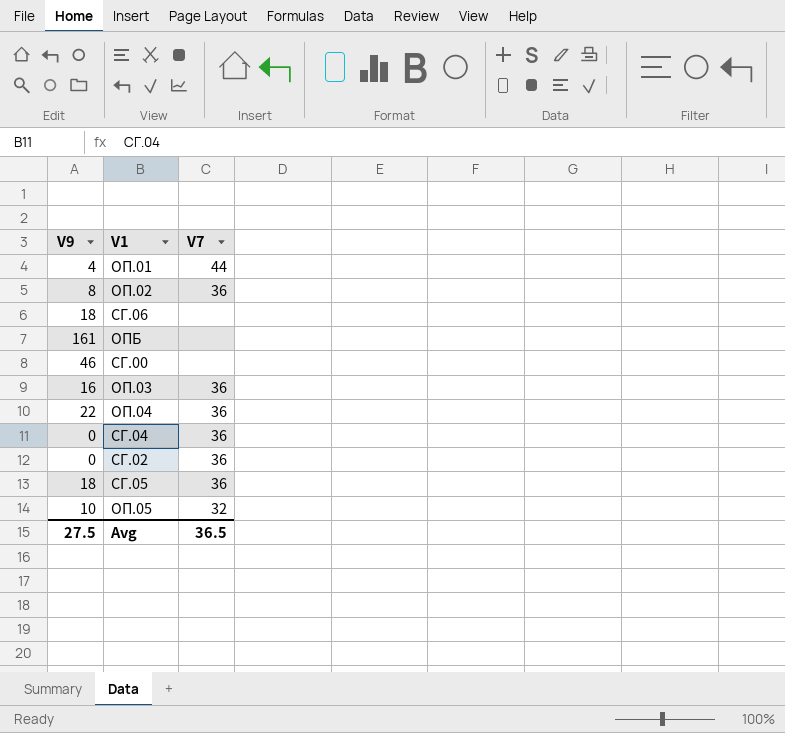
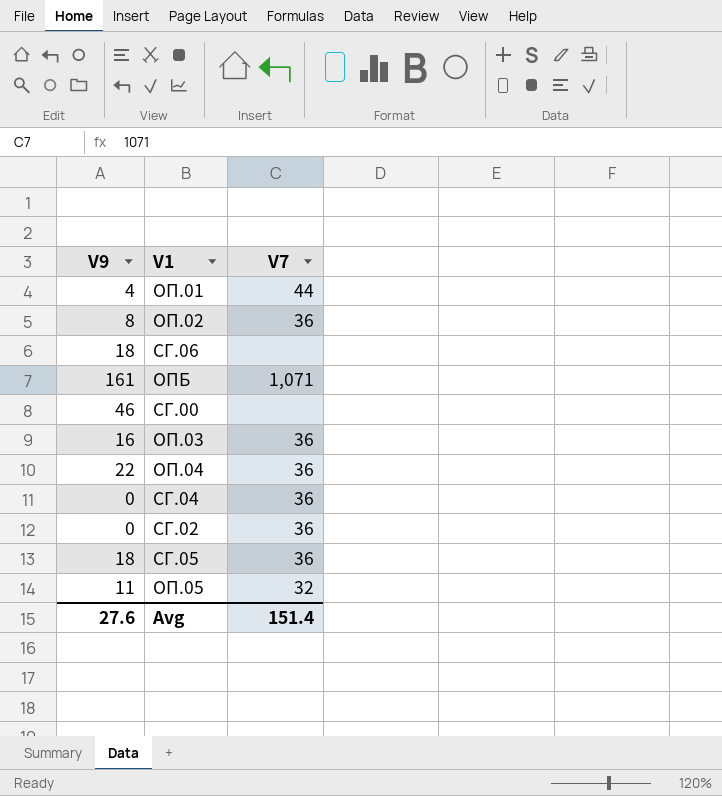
ОПБ | V7: none -> 1,071
ОП.05 | V9: 10 -> 11
Avg | V9: 27.5 -> 27.6
Avg | V7: 36.5 -> 151.4

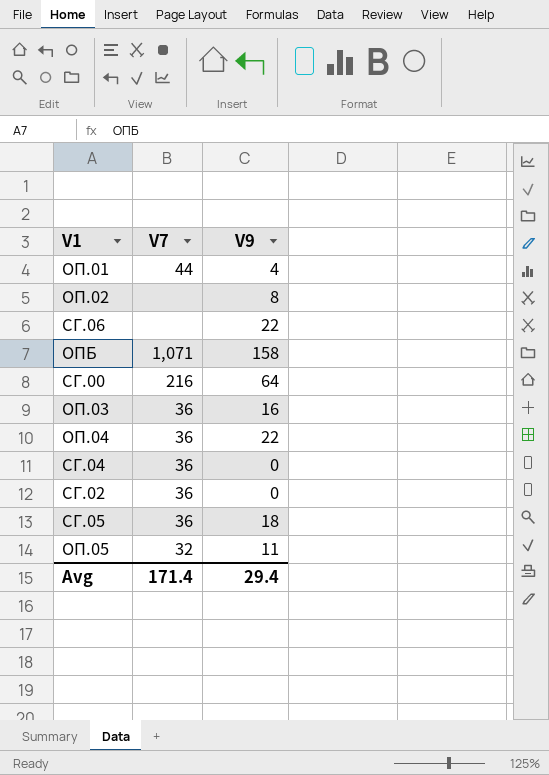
column V9 | position: 1 -> 3
ОП.02 | V7: 36 -> none
СГ.06 | V9: 18 -> 22
ОПБ | V9: 161 -> 158
СГ.00 | V7: none -> 216
СГ.00 | V9: 46 -> 64
Avg | V7: 151.4 -> 171.4
Avg | V9: 27.6 -> 29.4

